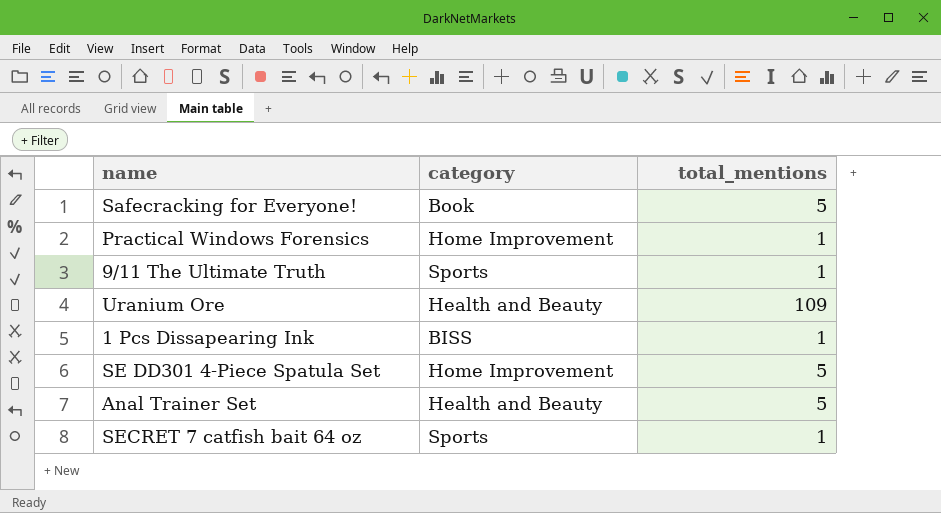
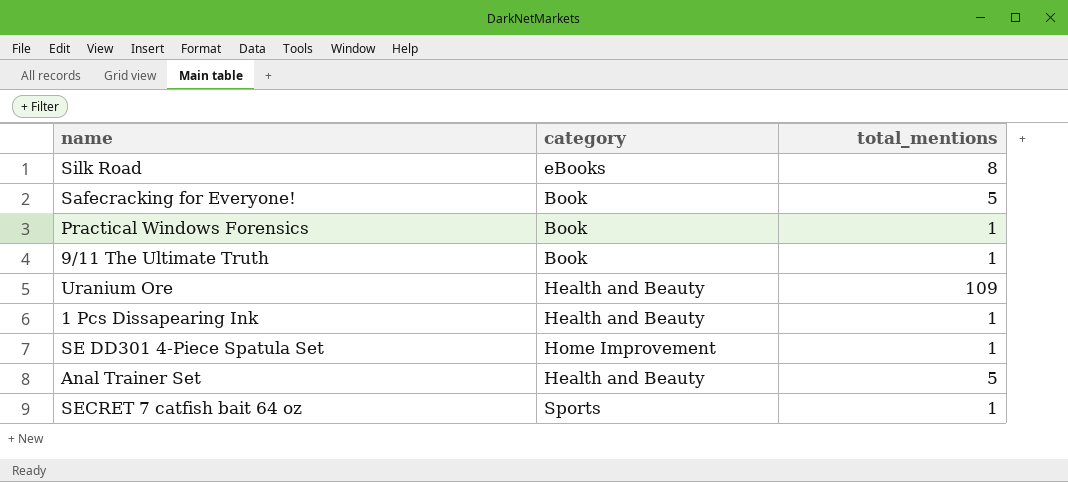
row Silk Road: none -> eBooks | 8
Practical Windows Forensics | category: Home Improvement -> Book
9/11 The Ultimate Truth | category: Sports -> Book
1 Pcs Dissapearing Ink | category: BISS -> Health and Beauty
SE DD301 4-Piece Spatula Set | total_mentions: 5 -> 1

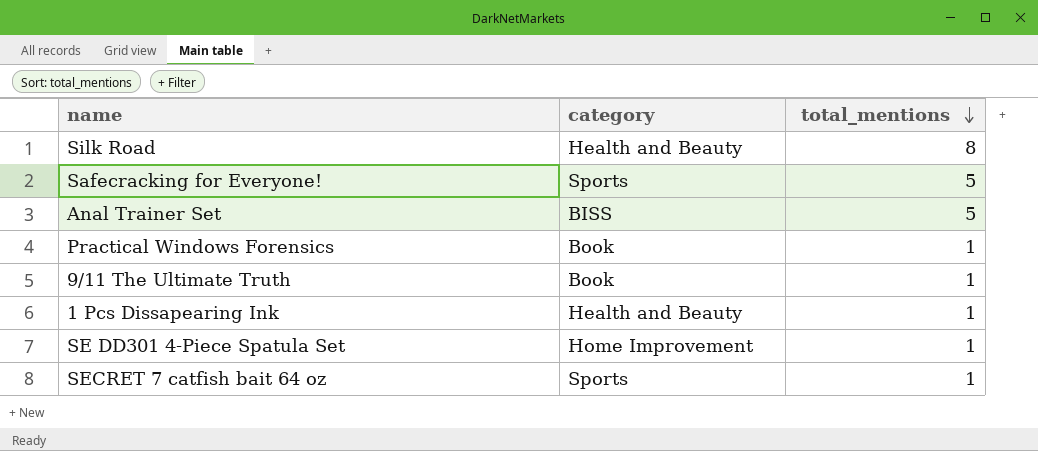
row order: none -> total_mentions descending
row Uranium Ore: Health and Beauty | 109 -> none
Silk Road | category: eBooks -> Health and Beauty
Safecracking for Everyone! | category: Book -> Sports
Anal Trainer Set | category: Health and Beauty -> BISS

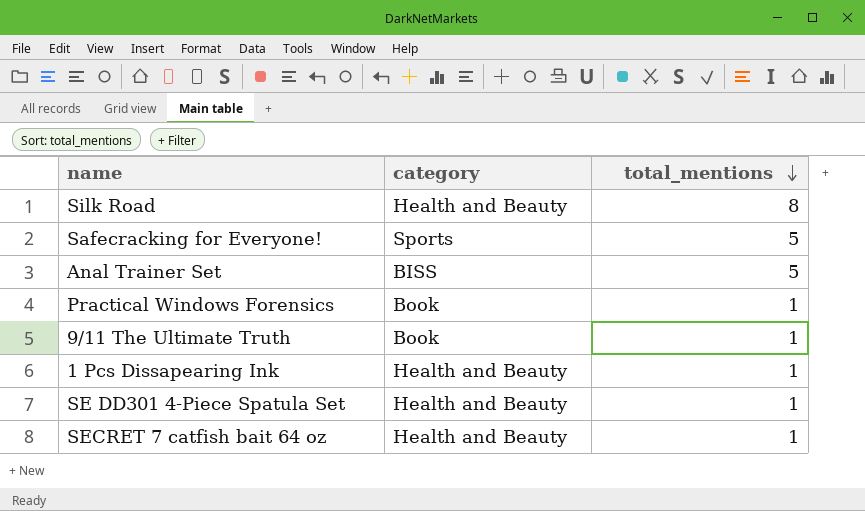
SE DD301 4-Piece Spatula Set | category: Home Improvement -> Health and Beauty
SECRET 7 catfish bait 64 oz | category: Sports -> Health and Beauty

